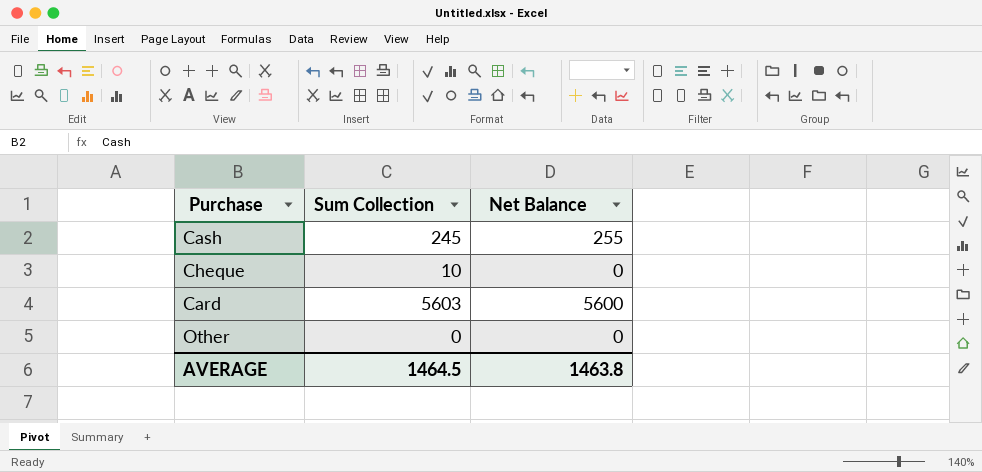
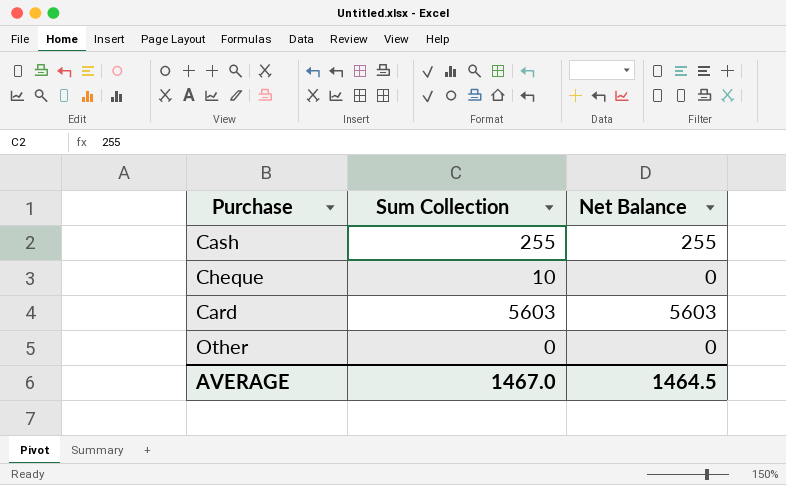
Cash | Sum Collection: 245 -> 255
Card | Net Balance: 5600 -> 5603
AVERAGE | Sum Collection: 1464.5 -> 1467.0
AVERAGE | Net Balance: 1463.8 -> 1464.5

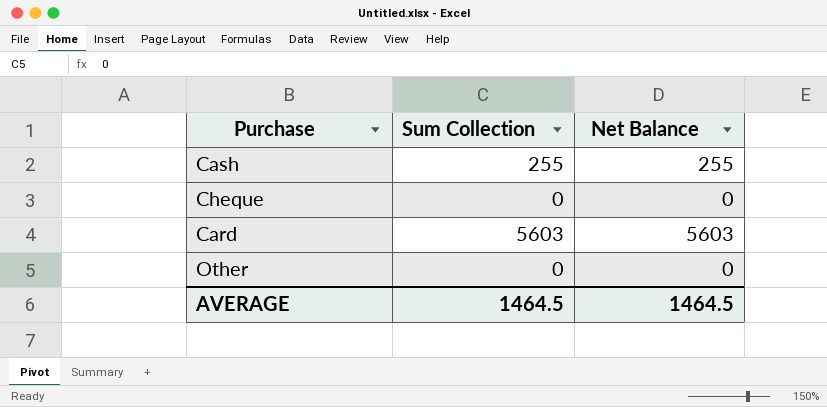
Cheque | Sum Collection: 10 -> 0
AVERAGE | Sum Collection: 1467.0 -> 1464.5

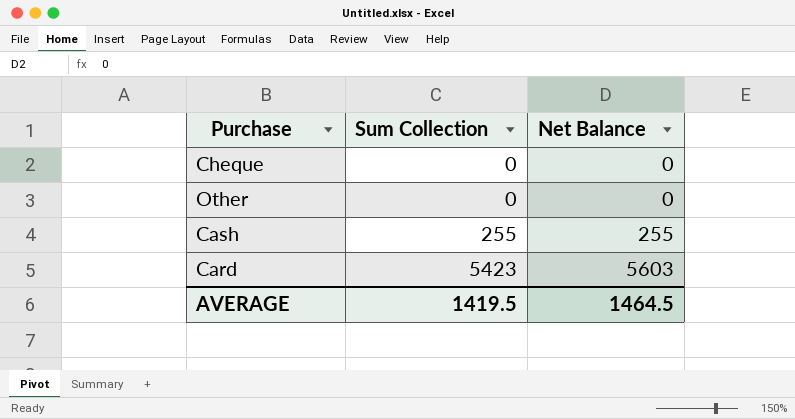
row order: none -> Sum Collection ascending
Card | Sum Collection: 5603 -> 5423
AVERAGE | Sum Collection: 1464.5 -> 1419.5

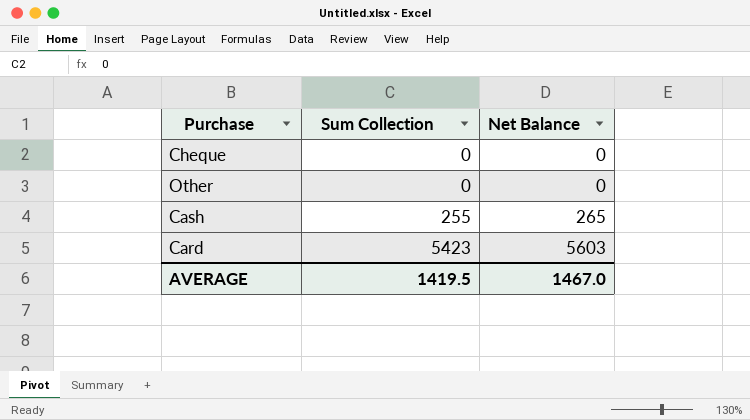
Cash | Net Balance: 255 -> 265
AVERAGE | Net Balance: 1464.5 -> 1467.0

